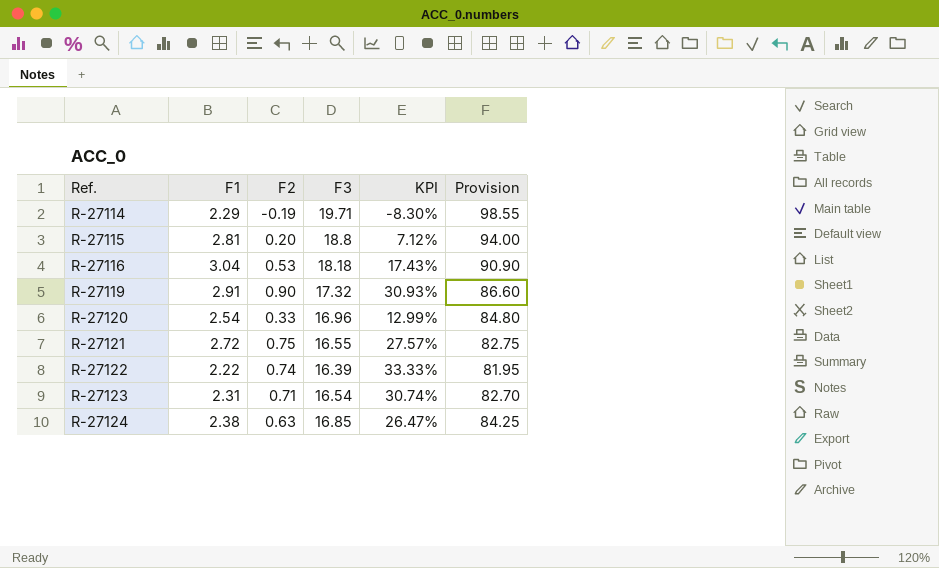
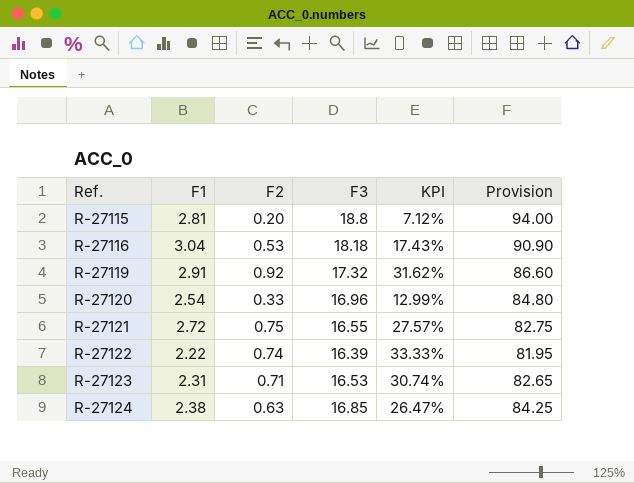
row R-27114: 2.29 | -0.19 | 19.71 | -8.30% | 98.55 -> none
R-27119 | F2: 0.90 -> 0.92
R-27119 | KPI: 30.93% -> 31.62%
R-27123 | F3: 16.54 -> 16.53
R-27123 | Provision: 82.70 -> 82.65

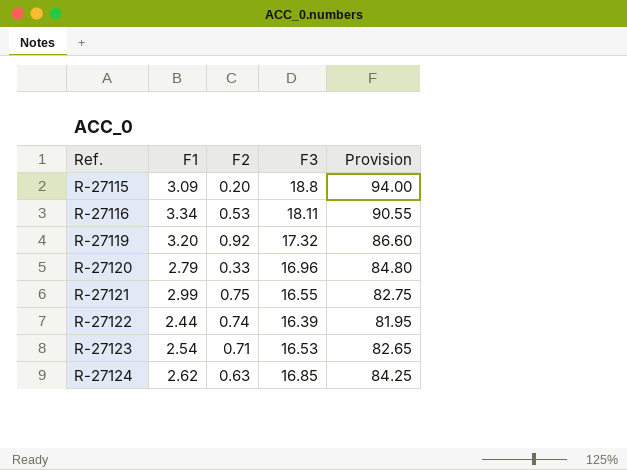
column KPI | formula: [F2] / [F1] -> none
R-27115 | F1: 2.81 -> 3.09
R-27116 | F1: 3.04 -> 3.34
R-27116 | F3: 18.18 -> 18.11
R-27116 | Provision: 90.90 -> 90.55
R-27119 | F1: 2.91 -> 3.20
R-27120 | F1: 2.54 -> 2.79
R-27121 | F1: 2.72 -> 2.99
R-27122 | F1: 2.22 -> 2.44
R-27123 | F1: 2.31 -> 2.54
R-27124 | F1: 2.38 -> 2.62

